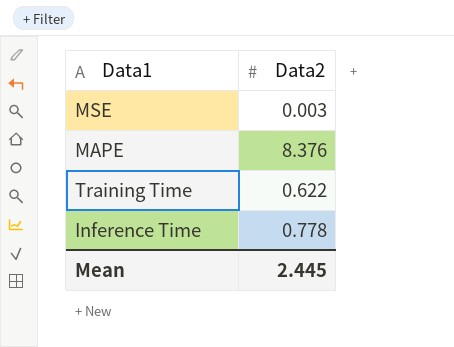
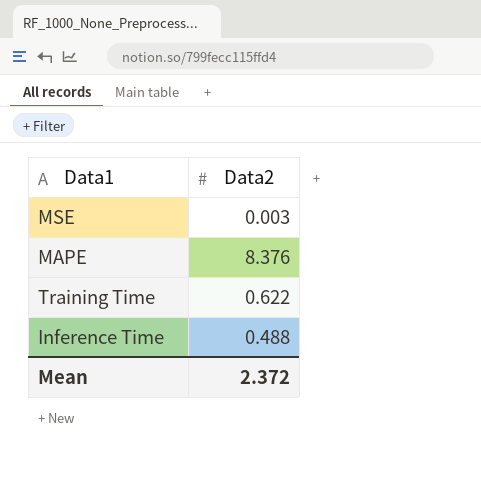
Inference Time | Data2: 0.778 -> 0.488
Mean | Data2: 2.445 -> 2.372

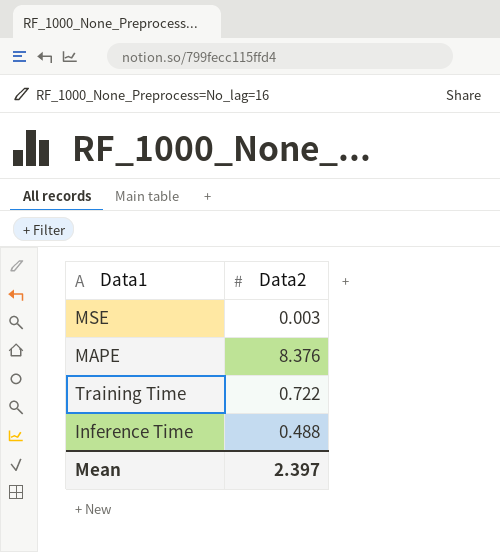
Training Time | Data2: 0.622 -> 0.722
Mean | Data2: 2.372 -> 2.397

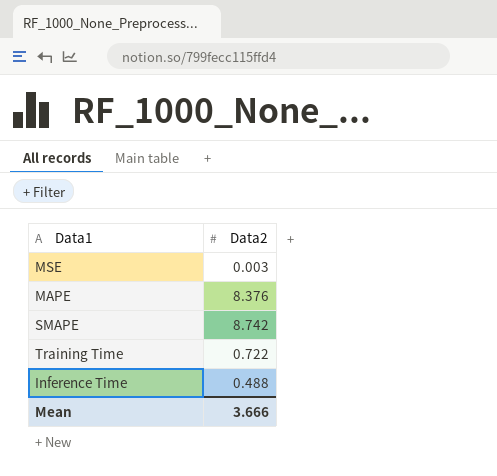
row SMAPE: none -> 8.742
Mean | Data2: 2.397 -> 3.666

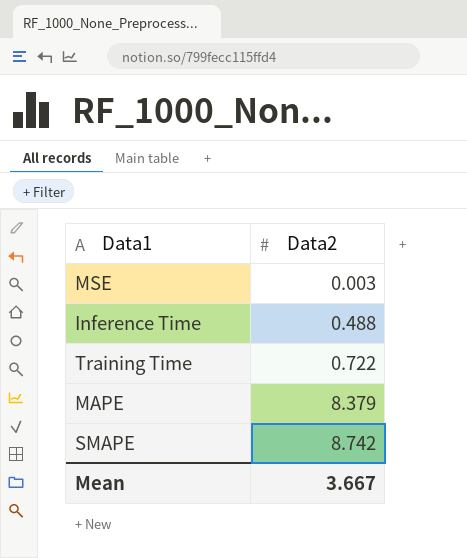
row order: none -> Data2 ascending
MAPE | Data2: 8.376 -> 8.379
Mean | Data2: 3.666 -> 3.667

